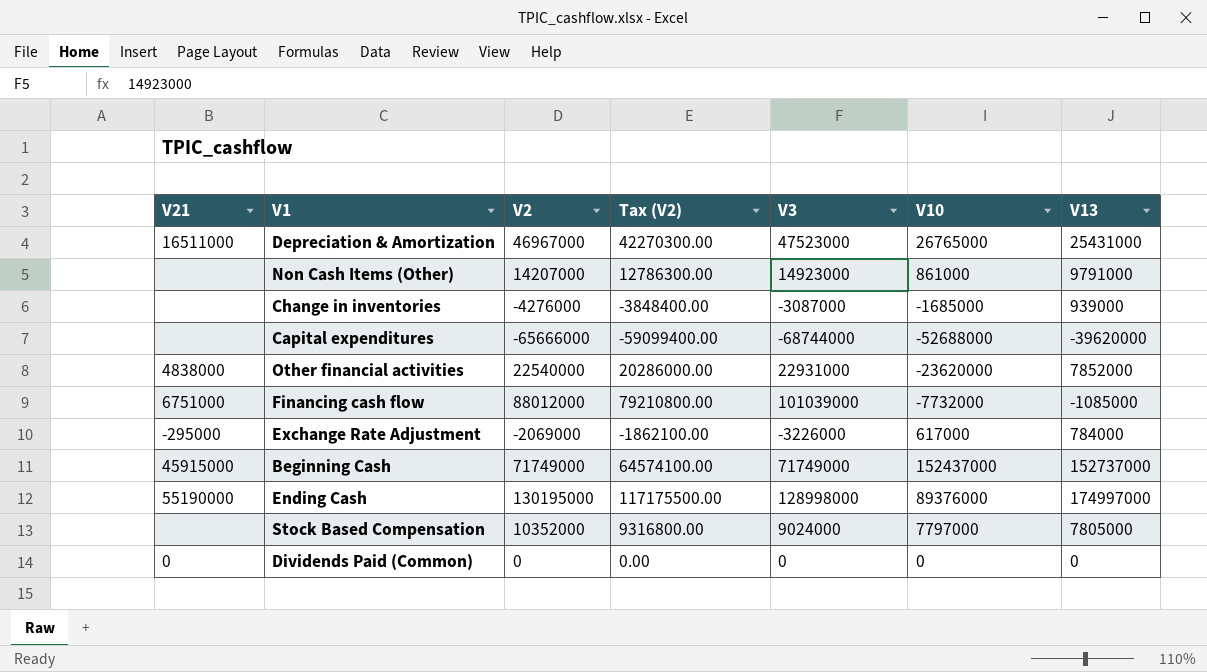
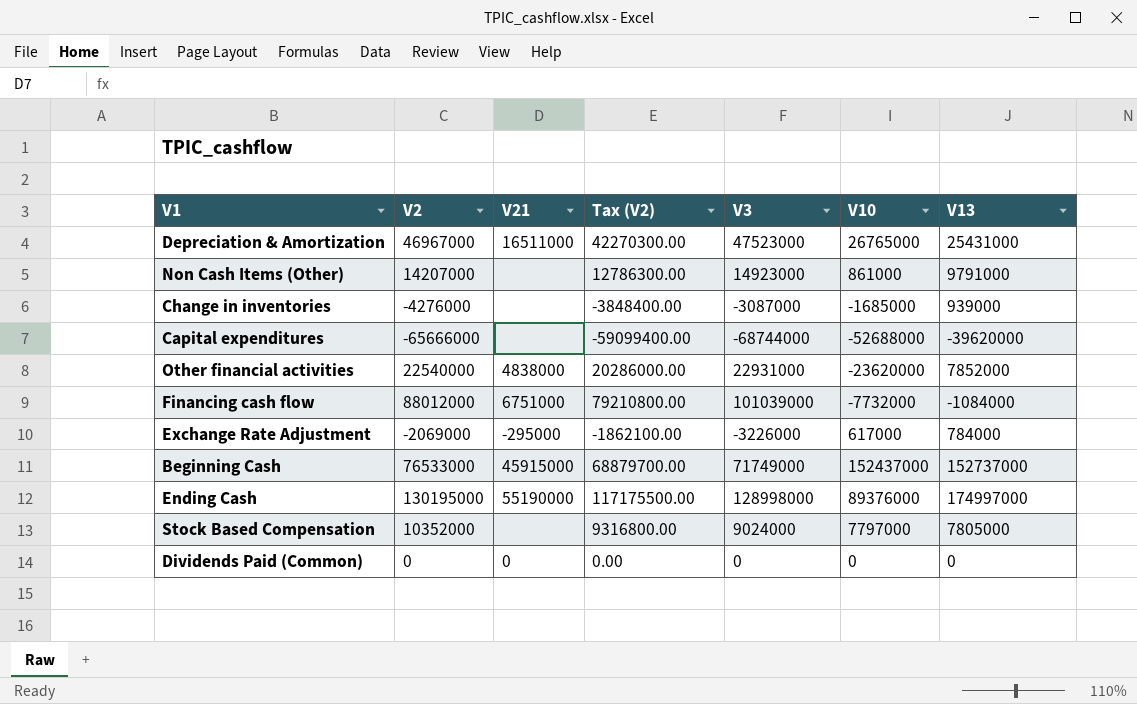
column V21 | position: 1 -> 3
Financing cash flow | V13: -1085000 -> -1084000
Beginning Cash | V2: 71749000 -> 76533000
Beginning Cash | Tax (V2): 64574100.00 -> 68879700.00

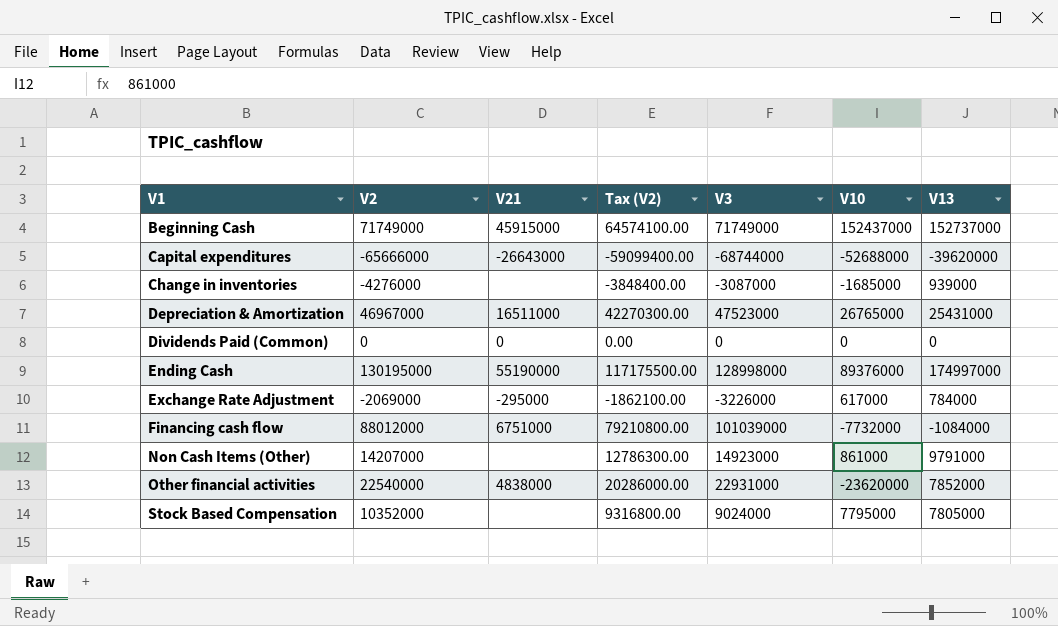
row order: none -> V1 ascending
Beginning Cash | V2: 76533000 -> 71749000
Beginning Cash | Tax (V2): 68879700.00 -> 64574100.00
Capital expenditures | V21: none -> -26643000
Stock Based Compensation | V10: 7797000 -> 7795000

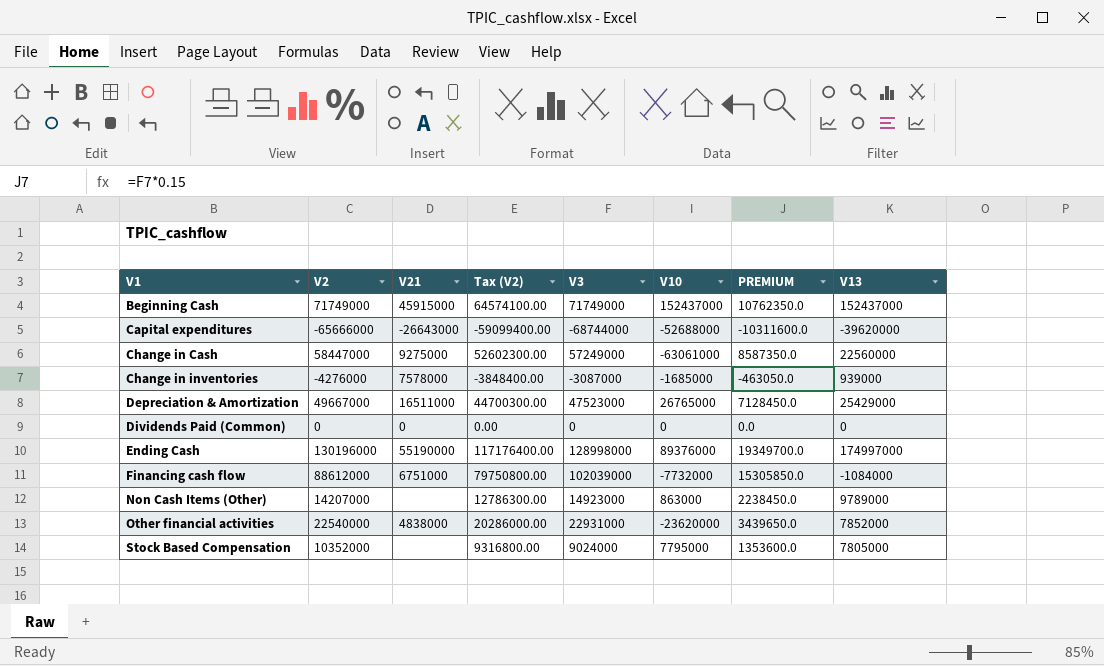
column PREMIUM | formula: none -> [V3] * 0.15
row Exchange Rate Adjustment: -2069000 | -295000 | -1862100.00 | -3226000 | 617000 | 784000 -> none
Beginning Cash | V13: 152737000 -> 152437000
row Change in Cash: none -> 58447000 | 9275000 | 52602300.00 | 57249000 | -63061000 | 8587350.0 | 22560000
Change in inventories | V21: none -> 7578000
Depreciation & Amortization | V2: 46967000 -> 49667000
Depreciation & Amortization | Tax (V2): 42270300.00 -> 44700300.00
Depreciation & Amortization | V13: 25431000 -> 25429000
Ending Cash | V2: 130195000 -> 130196000
Ending Cash | Tax (V2): 117175500.00 -> 117176400.00
Financing cash flow | V2: 88012000 -> 88612000
Financing cash flow | Tax (V2): 79210800.00 -> 79750800.00
Financing cash flow | V3: 101039000 -> 102039000
Non Cash Items (Other) | V10: 861000 -> 863000
Non Cash Items (Other) | V13: 9791000 -> 9789000

